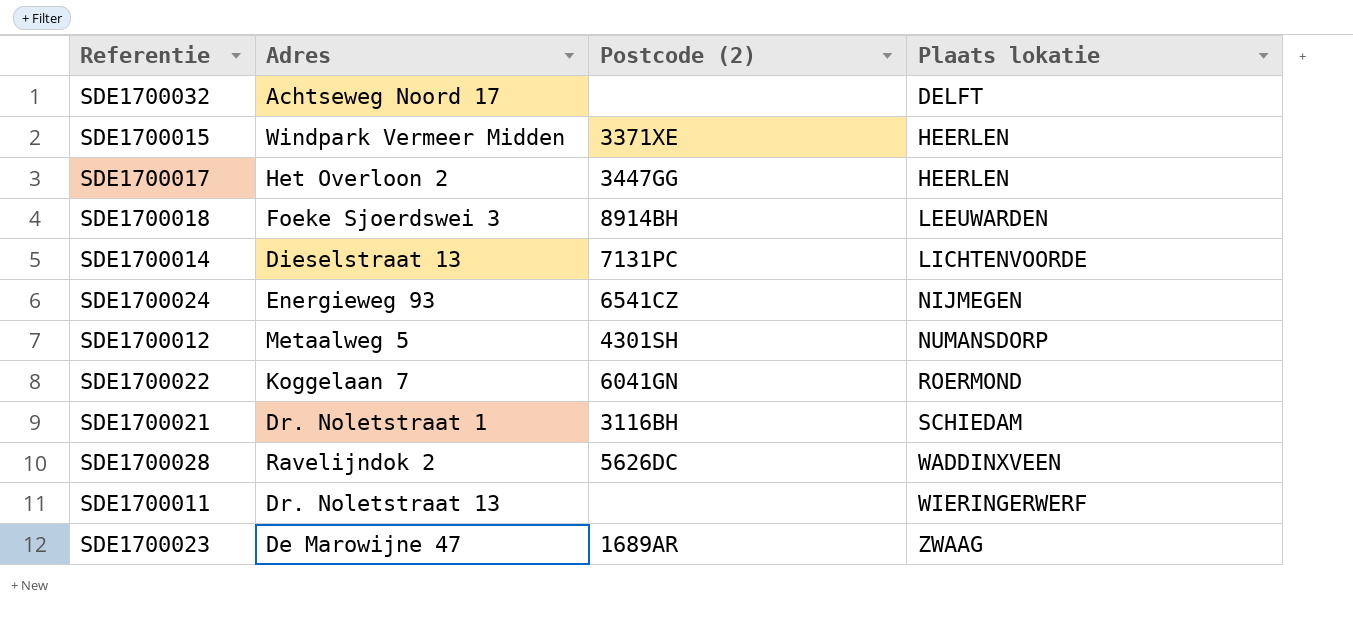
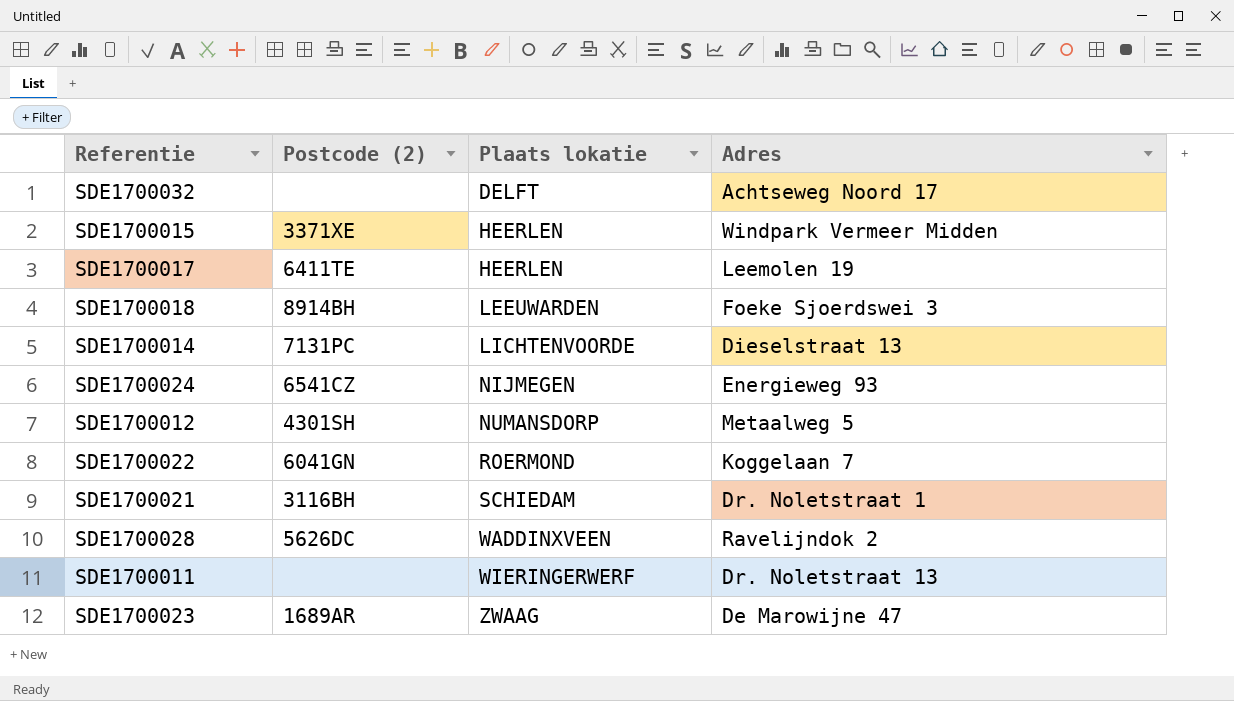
column Adres | position: 2 -> 4
SDE1700017 | Postcode (2): 3447GG -> 6411TE
SDE1700017 | Adres: Het Overloon 2 -> Leemolen 19

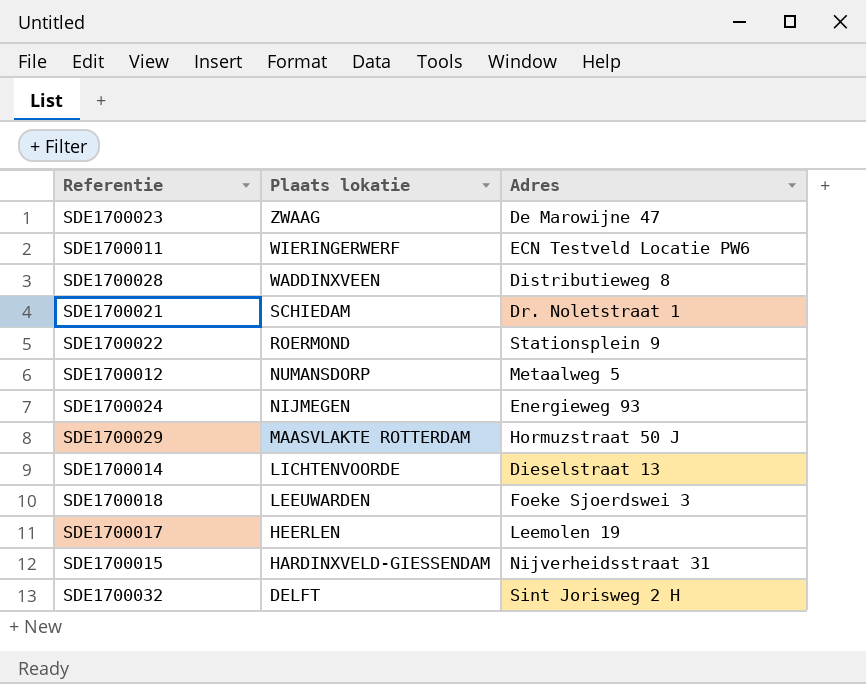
row order: Plaats lokatie ascending -> Plaats lokatie descending
column Postcode (2) | position: 2 -> none
SDE1700011 | Adres: Dr. Noletstraat 13 -> ECN Testveld Locatie PW6
SDE1700028 | Adres: Ravelijndok 2 -> Distributieweg 8
SDE1700022 | Adres: Koggelaan 7 -> Stationsplein 9
row SDE1700029: none -> MAASVLAKTE ROTTERDAM | Hormuzstraat 50 J
SDE1700015 | Plaats lokatie: HEERLEN -> HARDINXVELD-GIESSENDAM
SDE1700015 | Adres: Windpark Vermeer Midden -> Nijverheidsstraat 31
SDE1700032 | Adres: Achtseweg Noord 17 -> Sint Jorisweg 2 H

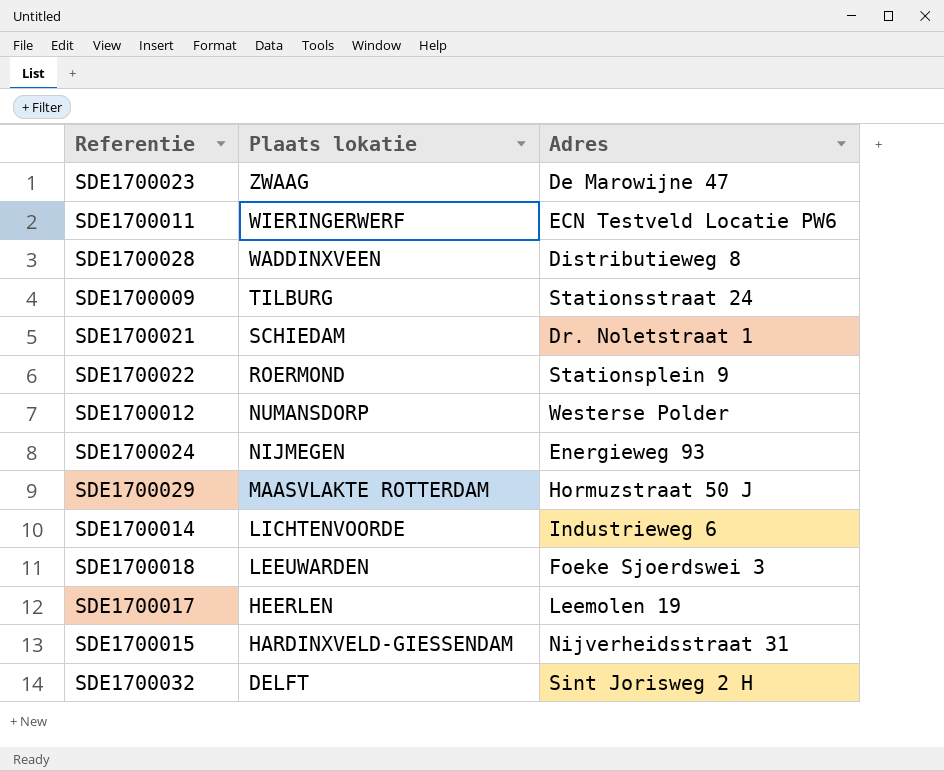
row SDE1700009: none -> TILBURG | Stationsstraat 24
SDE1700012 | Adres: Metaalweg 5 -> Westerse Polder
SDE1700014 | Adres: Dieselstraat 13 -> Industrieweg 6

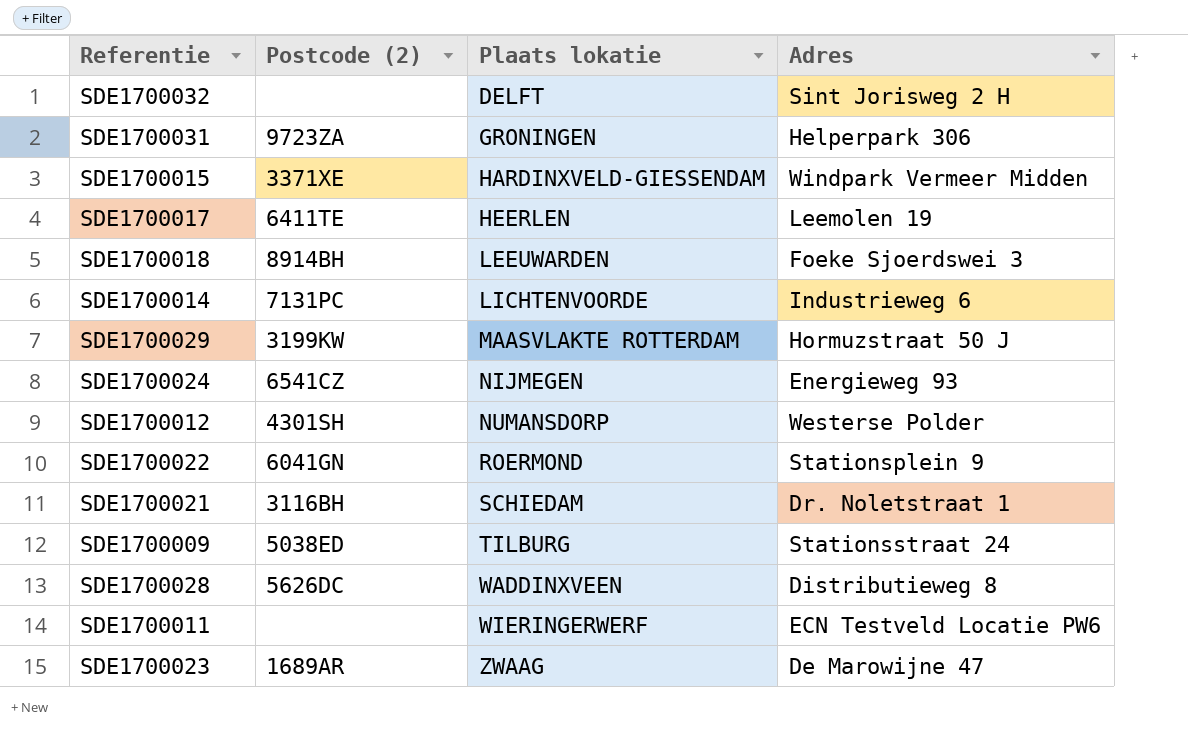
row order: Plaats lokatie descending -> Plaats lokatie ascending
column Postcode (2) | position: none -> 2
row SDE1700031: none -> 9723ZA | GRONINGEN | Helperpark 306
SDE1700015 | Adres: Nijverheidsstraat 31 -> Windpark Vermeer Midden

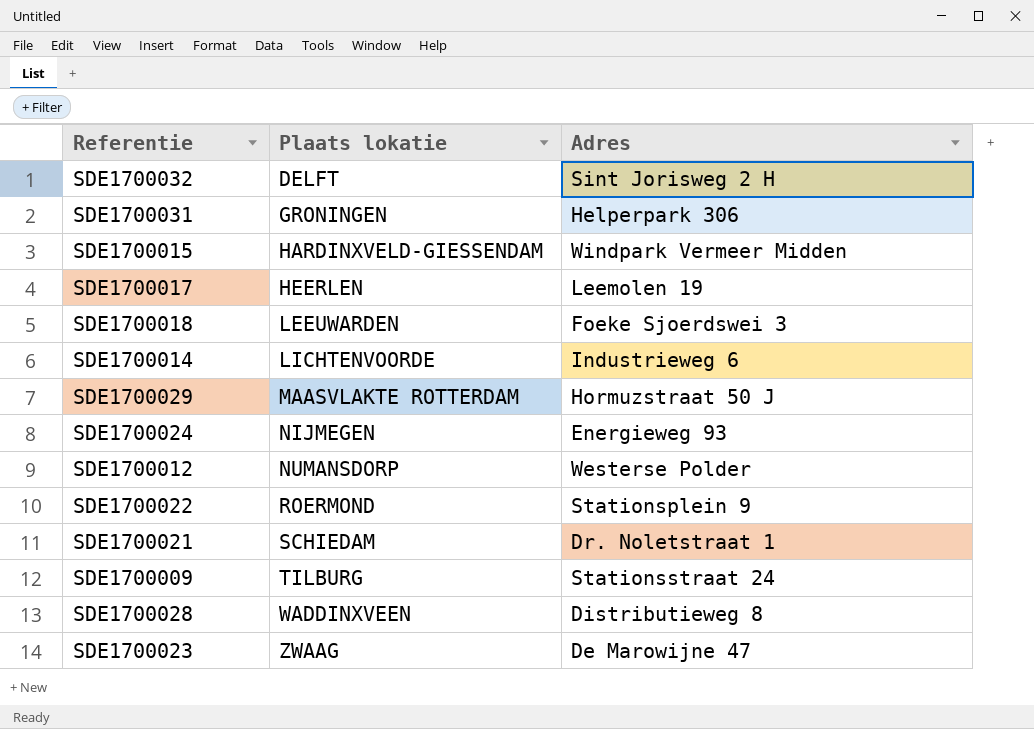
column Postcode (2) | position: 2 -> none
row SDE1700011: none | WIERINGERWERF | ECN Testveld Locatie PW6 -> none

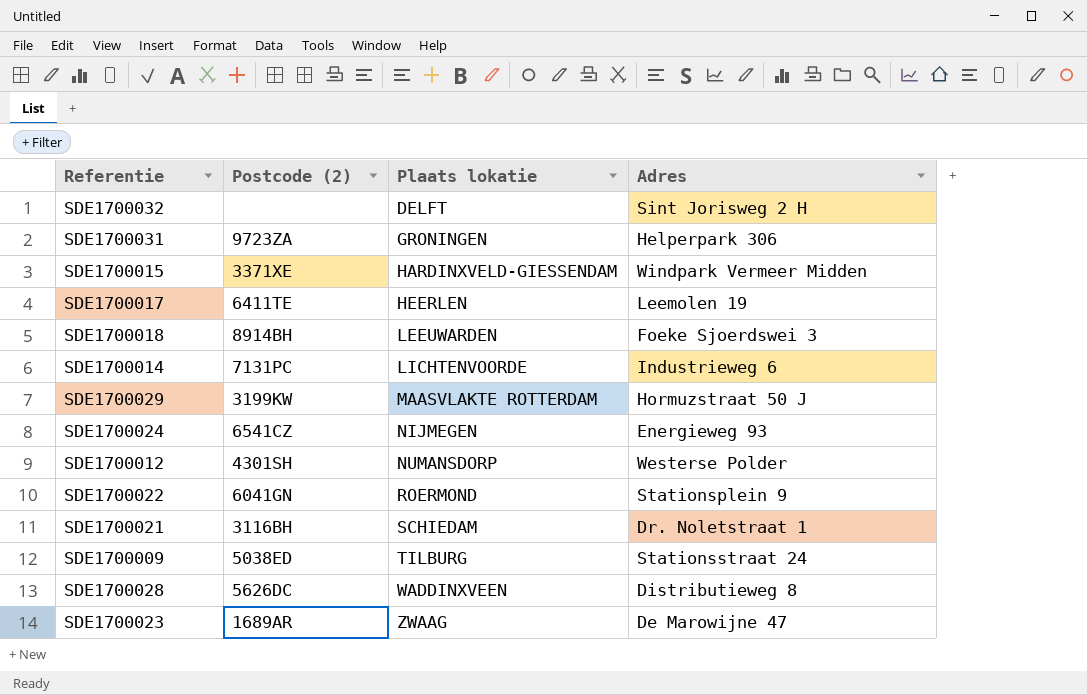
column Postcode (2) | position: none -> 2

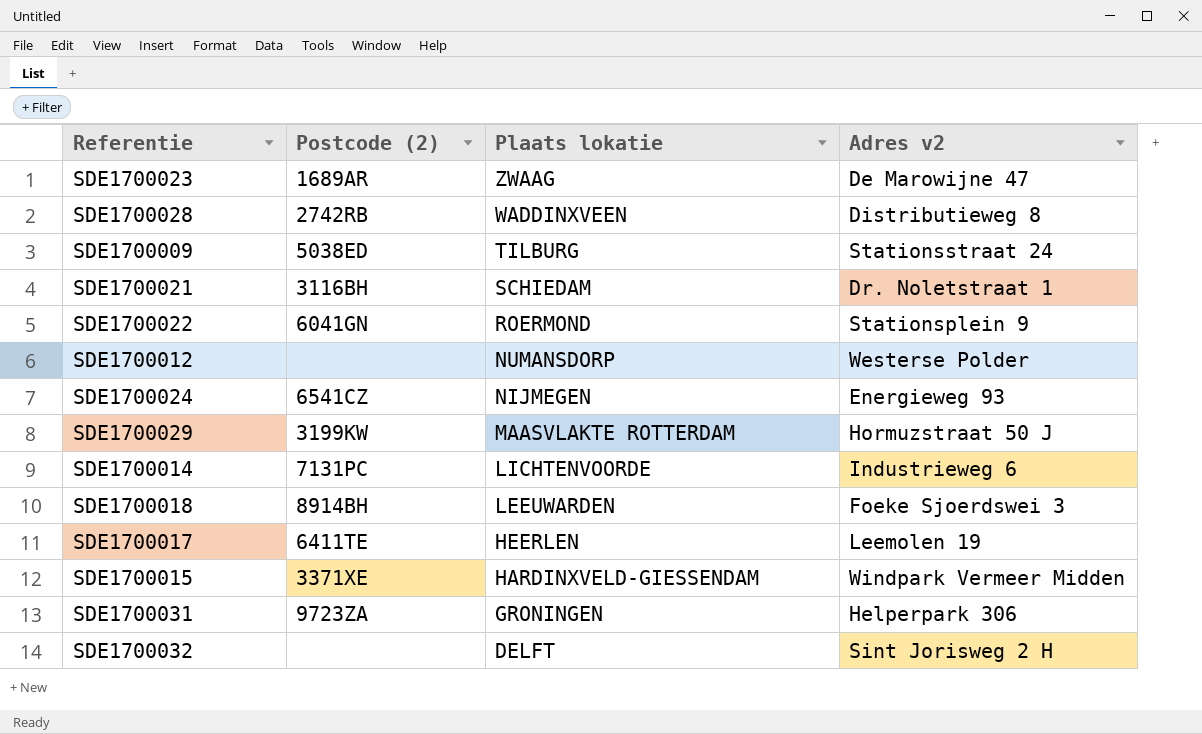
row order: Plaats lokatie ascending -> Plaats lokatie descending
column name: Adres -> Adres v2
SDE1700028 | Postcode (2): 5626DC -> 2742RB
SDE1700012 | Postcode (2): 4301SH -> none

